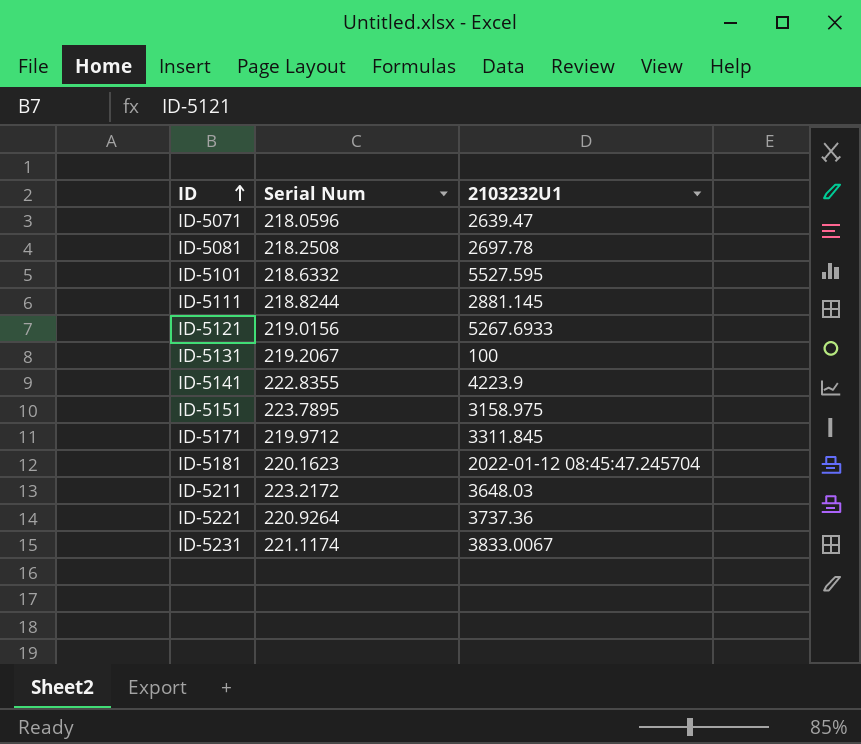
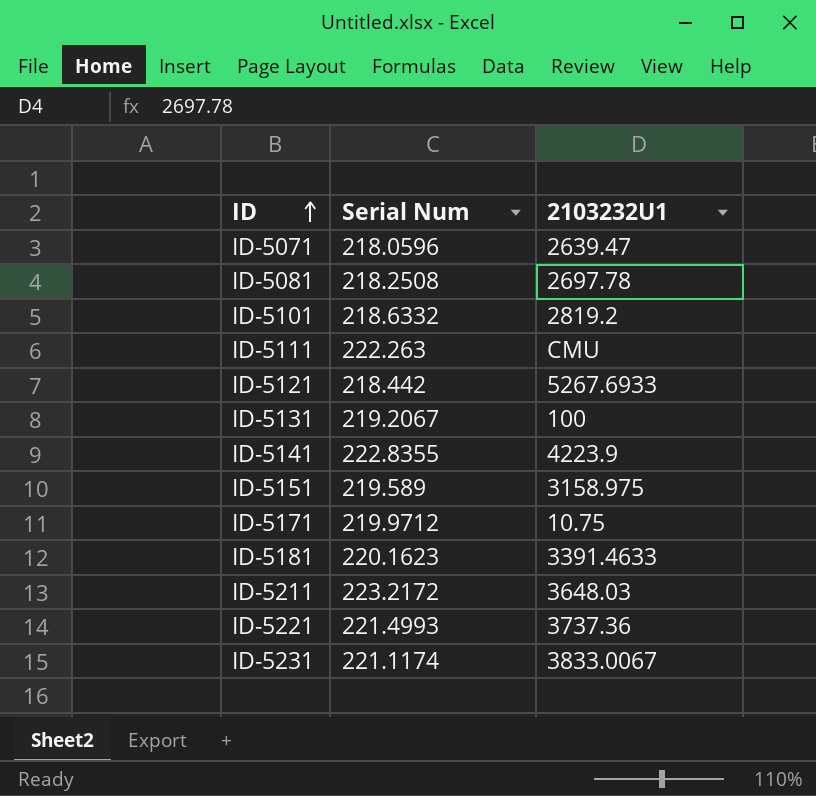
ID-5101 | 2103232U1: 5527.595 -> 2819.2
ID-5111 | Serial Num: 218.8244 -> 222.263
ID-5111 | 2103232U1: 2881.145 -> CMU
ID-5121 | Serial Num: 219.0156 -> 218.442
ID-5151 | Serial Num: 223.7895 -> 219.589
ID-5171 | 2103232U1: 3311.845 -> 10.75
ID-5181 | 2103232U1: 2022-01-12 08:45:47.245704 -> 3391.4633
ID-5221 | Serial Num: 220.9264 -> 221.4993

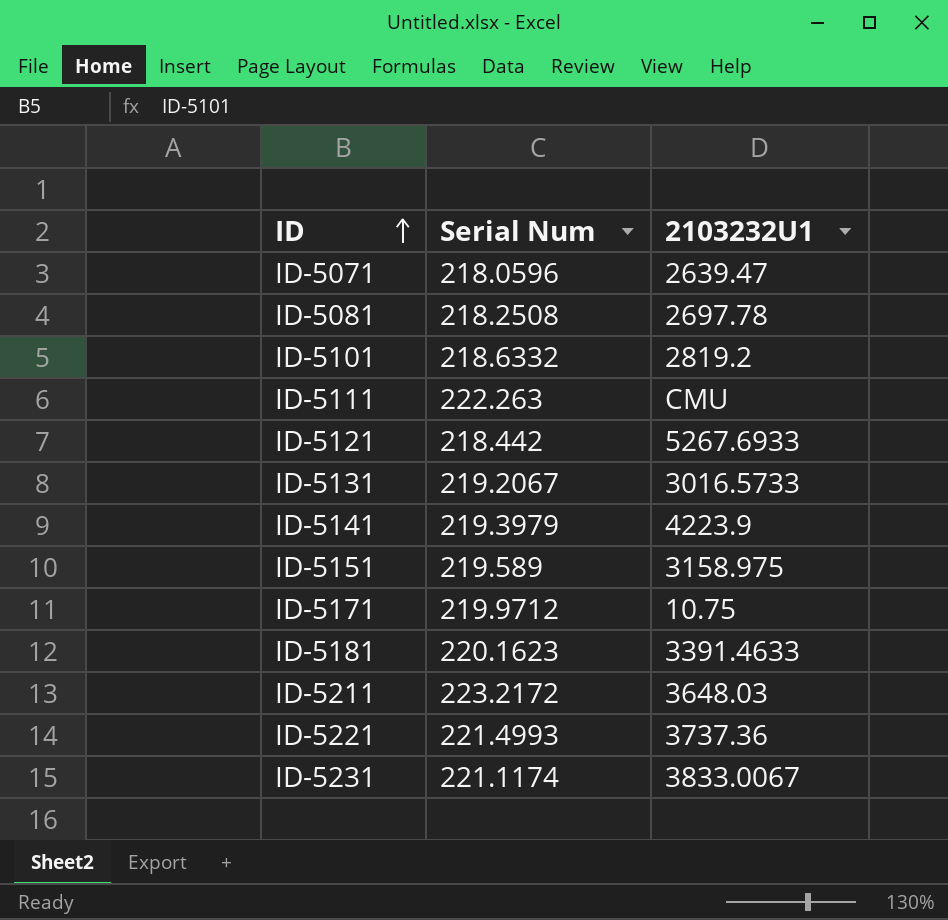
ID-5131 | 2103232U1: 100 -> 3016.5733
ID-5141 | Serial Num: 222.8355 -> 219.3979

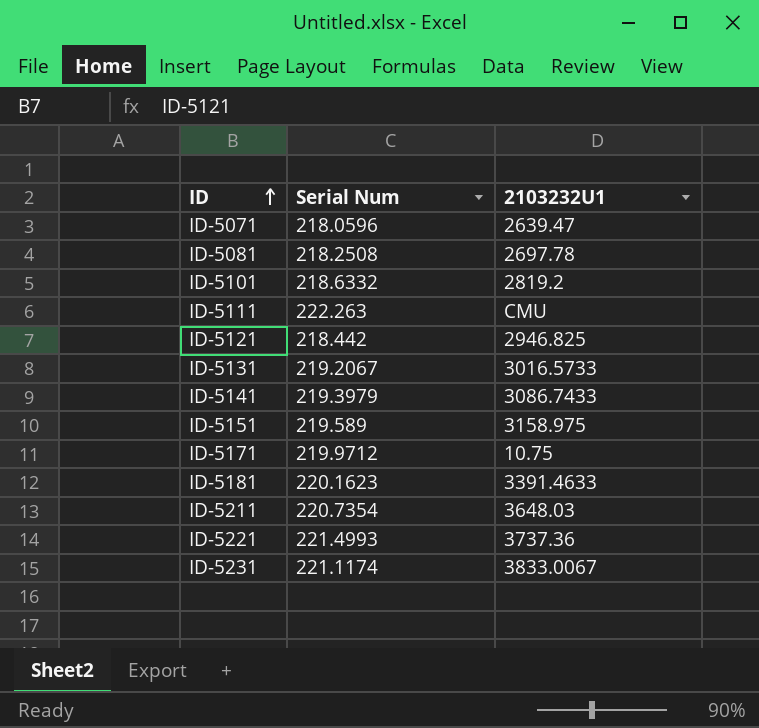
ID-5121 | 2103232U1: 5267.6933 -> 2946.825
ID-5141 | 2103232U1: 4223.9 -> 3086.7433
ID-5211 | Serial Num: 223.2172 -> 220.7354

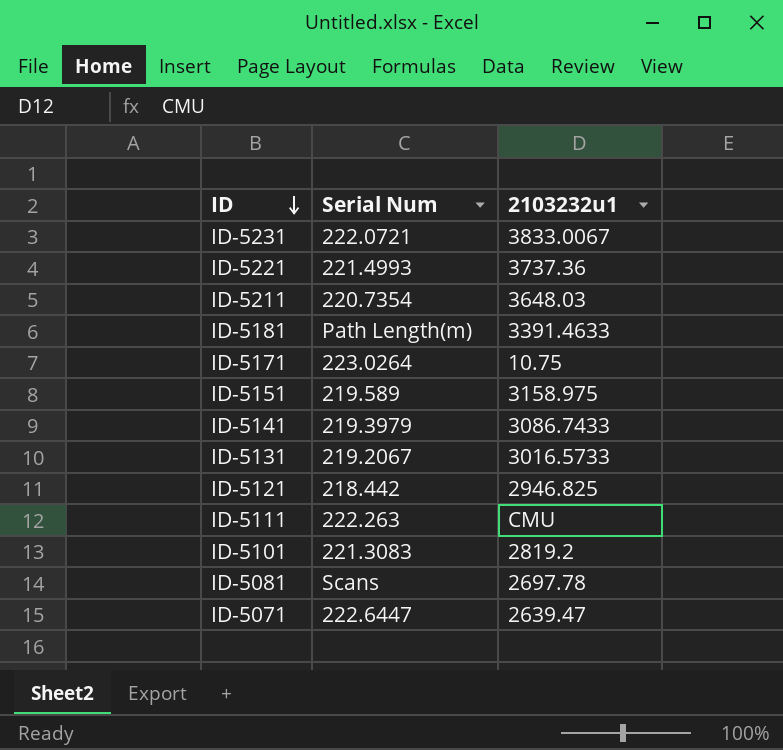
row order: ID ascending -> ID descending
column name: 2103232U1 -> 2103232u1
ID-5231 | Serial Num: 221.1174 -> 222.0721
ID-5181 | Serial Num: 220.1623 -> Path Length(m)
ID-5171 | Serial Num: 219.9712 -> 223.0264
ID-5101 | Serial Num: 218.6332 -> 221.3083
ID-5081 | Serial Num: 218.2508 -> Scans
ID-5071 | Serial Num: 218.0596 -> 222.6447

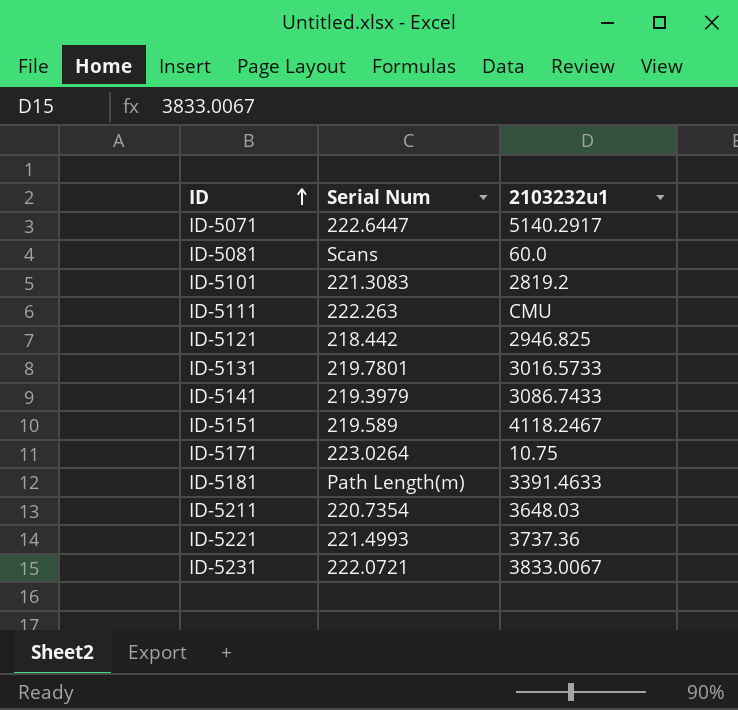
row order: ID descending -> ID ascending
ID-5071 | 2103232u1: 2639.47 -> 5140.2917
ID-5081 | 2103232u1: 2697.78 -> 60.0
ID-5131 | Serial Num: 219.2067 -> 219.7801
ID-5151 | 2103232u1: 3158.975 -> 4118.2467

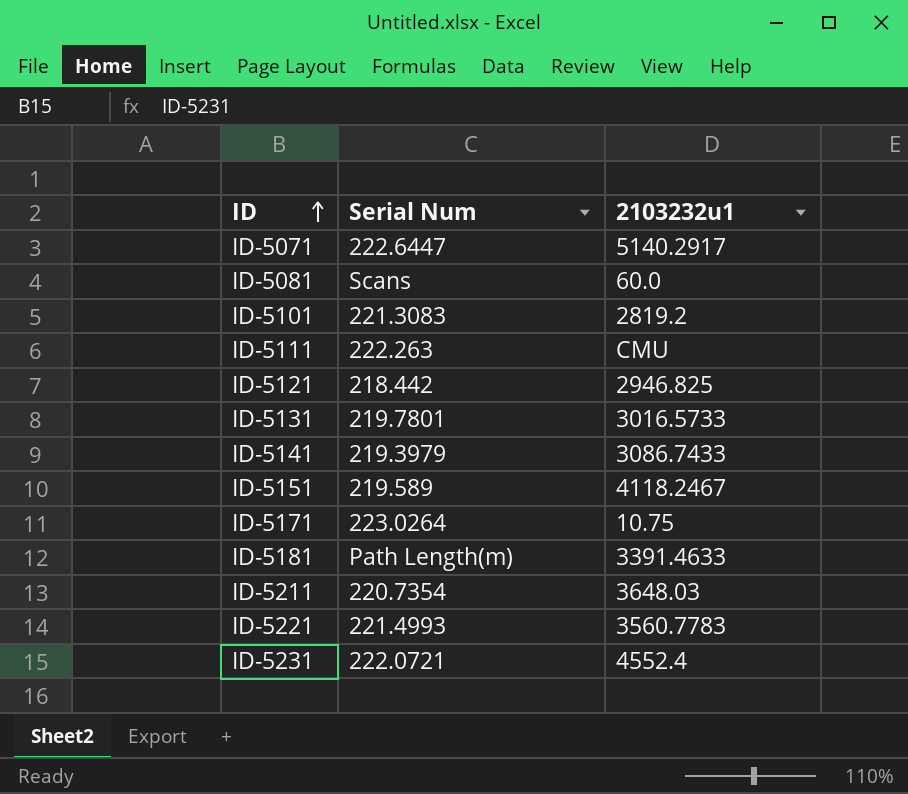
ID-5221 | 2103232u1: 3737.36 -> 3560.7783
ID-5231 | 2103232u1: 3833.0067 -> 4552.4

